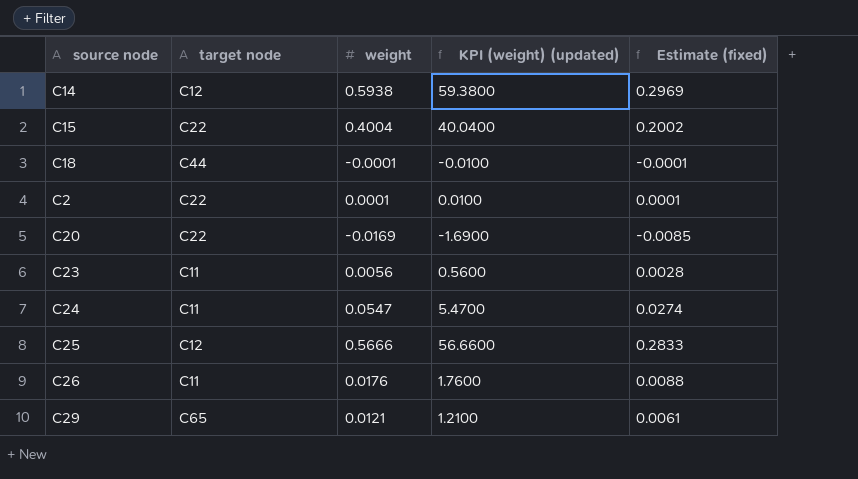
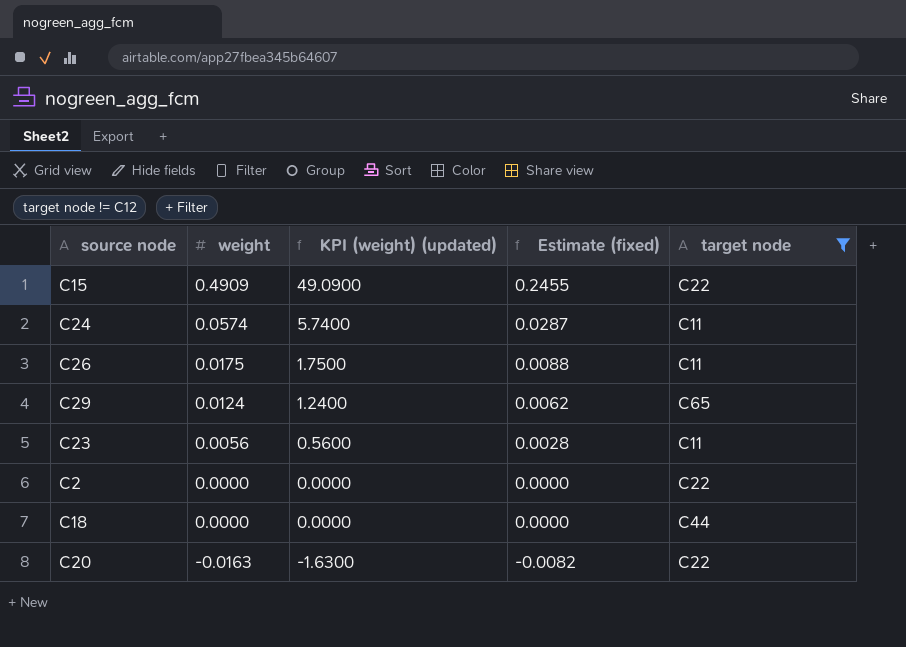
filter: none -> target node != C12
row order: none -> weight descending
column target node | position: 2 -> 5
C15 | weight: 0.4004 -> 0.4909
C15 | KPI (weight) (updated): 40.0400 -> 49.0900
C15 | Estimate (fixed): 0.2002 -> 0.2455
C24 | weight: 0.0547 -> 0.0574
C24 | KPI (weight) (updated): 5.4700 -> 5.7400
C24 | Estimate (fixed): 0.0274 -> 0.0287
C26 | weight: 0.0176 -> 0.0175
C26 | KPI (weight) (updated): 1.7600 -> 1.7500
C29 | weight: 0.0121 -> 0.0124
C29 | KPI (weight) (updated): 1.2100 -> 1.2400
C29 | Estimate (fixed): 0.0061 -> 0.0062
C2 | weight: 0.0001 -> 0.0000
C2 | KPI (weight) (updated): 0.0100 -> 0.0000
C2 | Estimate (fixed): 0.0001 -> 0.0000
C18 | weight: -0.0001 -> 0.0000
C18 | KPI (weight) (updated): -0.0100 -> 0.0000
C18 | Estimate (fixed): -0.0001 -> 0.0000
C20 | weight: -0.0169 -> -0.0163
C20 | KPI (weight) (updated): -1.6900 -> -1.6300
C20 | Estimate (fixed): -0.0085 -> -0.0082

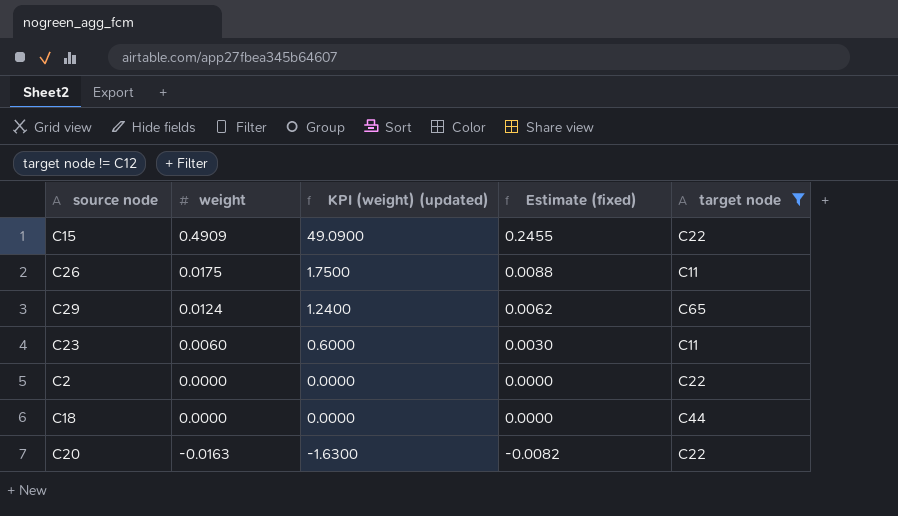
row C24: 0.0574 | 5.7400 | 0.0287 | C11 -> none
C23 | weight: 0.0056 -> 0.0060
C23 | KPI (weight) (updated): 0.5600 -> 0.6000
C23 | Estimate (fixed): 0.0028 -> 0.0030

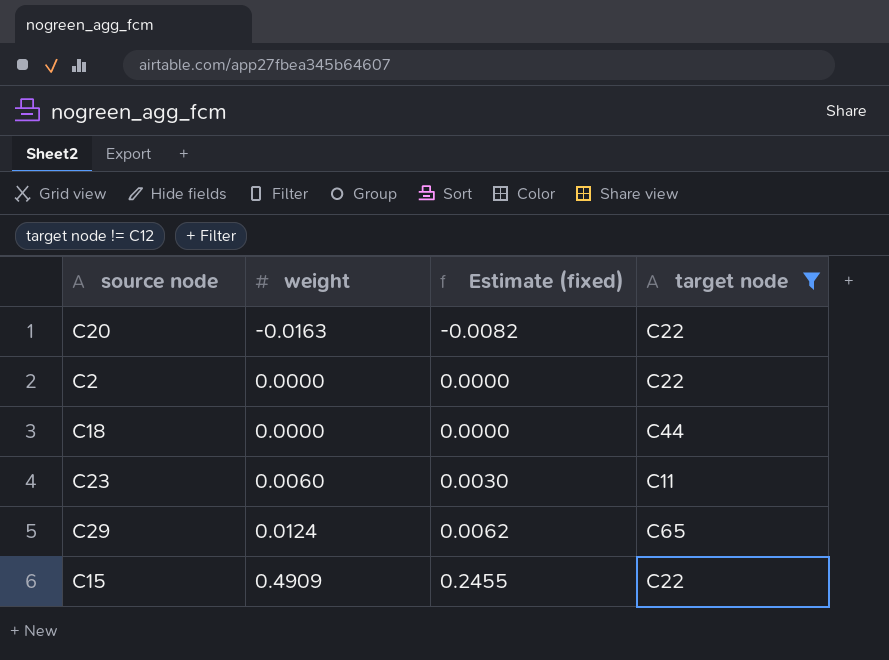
row order: weight descending -> weight ascending
column KPI (weight) (updated) | formula: [weight] * 100 -> none
row C26: 0.0175 | 1.7500 | 0.0088 | C11 -> none

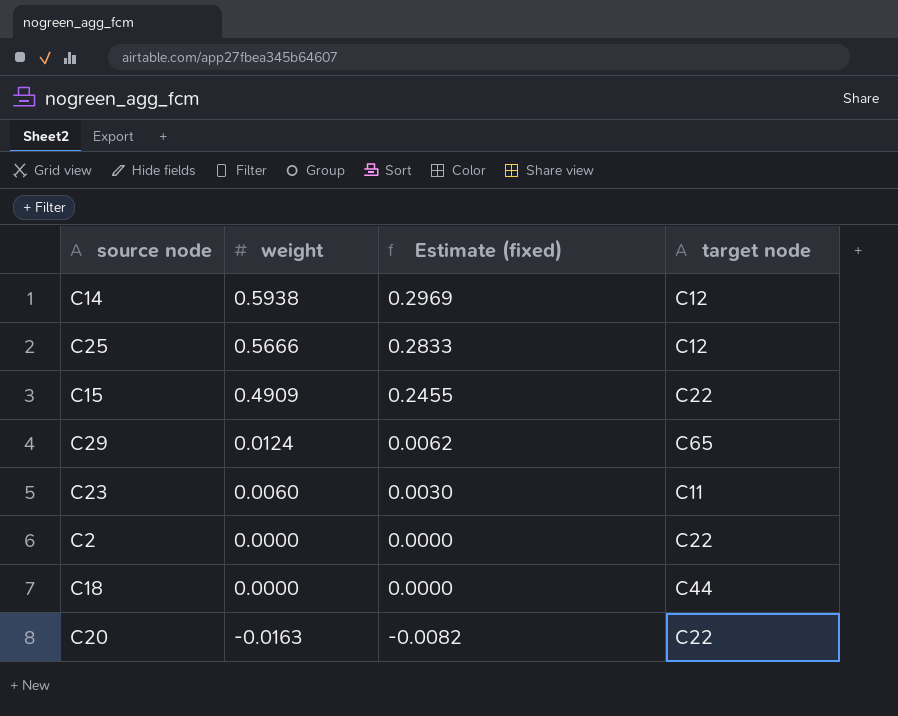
filter: target node != C12 -> none
row order: weight ascending -> weight descending

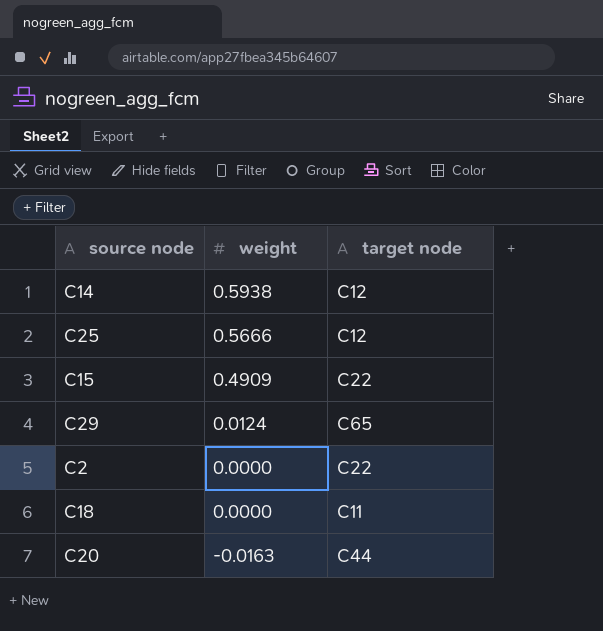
column Estimate (fixed) | formula: [weight] * 0.5 -> none
row C23: 0.0060 | 0.0030 | C11 -> none
C18 | target node: C44 -> C11
C20 | target node: C22 -> C44

